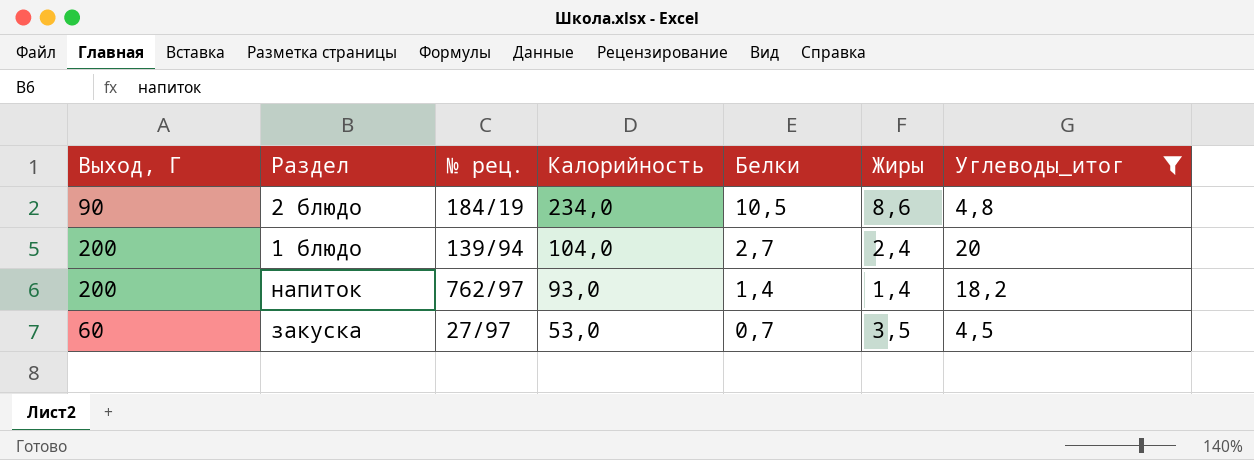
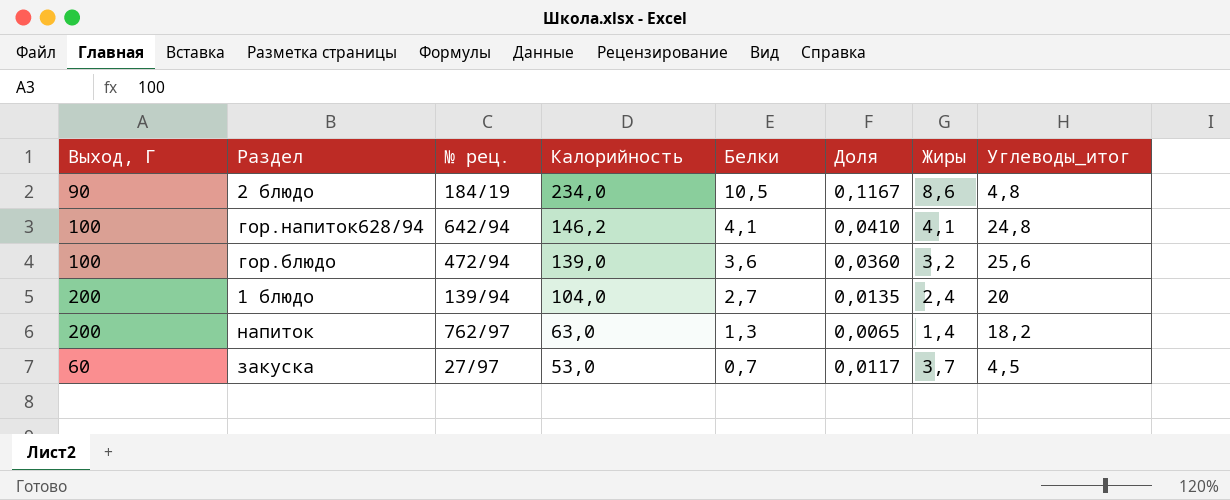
filter: Углеводы_итог <= 20 -> none
column Доля | formula: none -> [Белки] / [Выход, Г]
напиток | Калорийность: 93,0 -> 63,0
напиток | Белки: 1,4 -> 1,3
закуска | Жиры: 3,5 -> 3,7

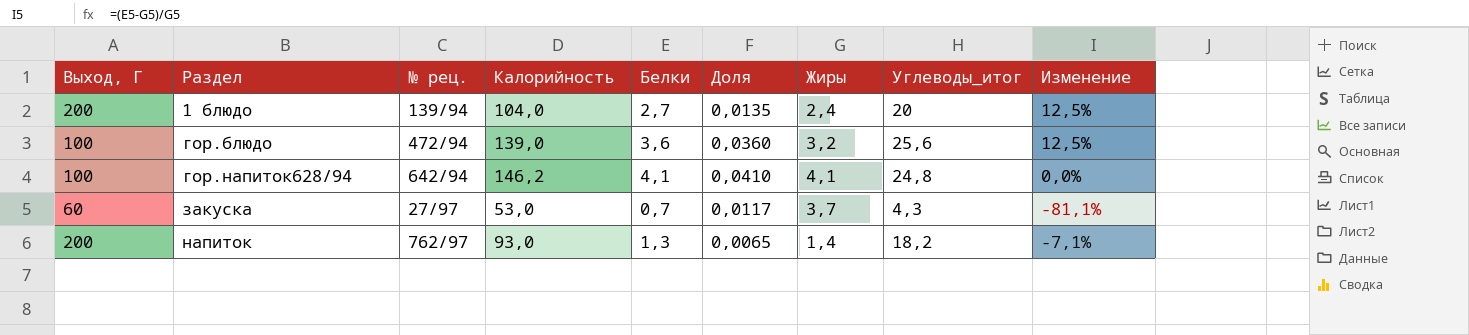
row order: Калорийность descending -> Раздел ascending
column Изменение | formula: none -> ([Белки] - [Жиры]) / [Жиры]
row 2 блюдо: 90 | 184/19 | 234,0 | 10,5 | 0,1167 | 8,6 | 4,8 -> none
закуска | Углеводы_итог: 4,5 -> 4,3
напиток | Калорийность: 63,0 -> 93,0

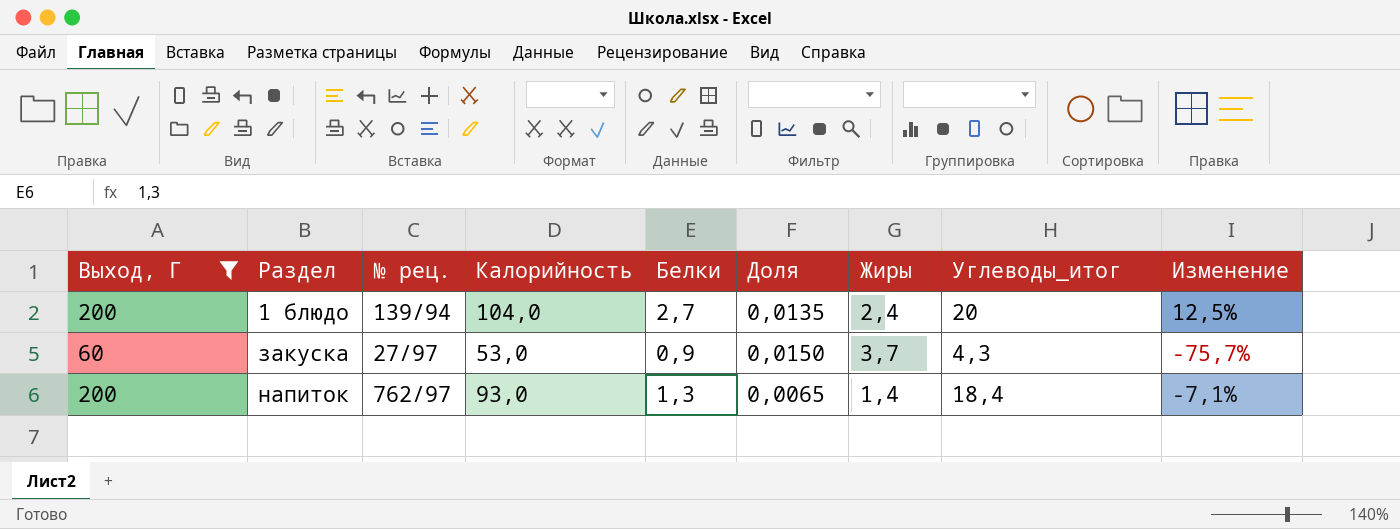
filter: none -> Выход, Г != 100
закуска | Белки: 0,7 -> 0,9
закуска | Доля: 0,0117 -> 0,0150
закуска | Изменение: -81,1% -> -75,7%
напиток | Углеводы_итог: 18,2 -> 18,4

